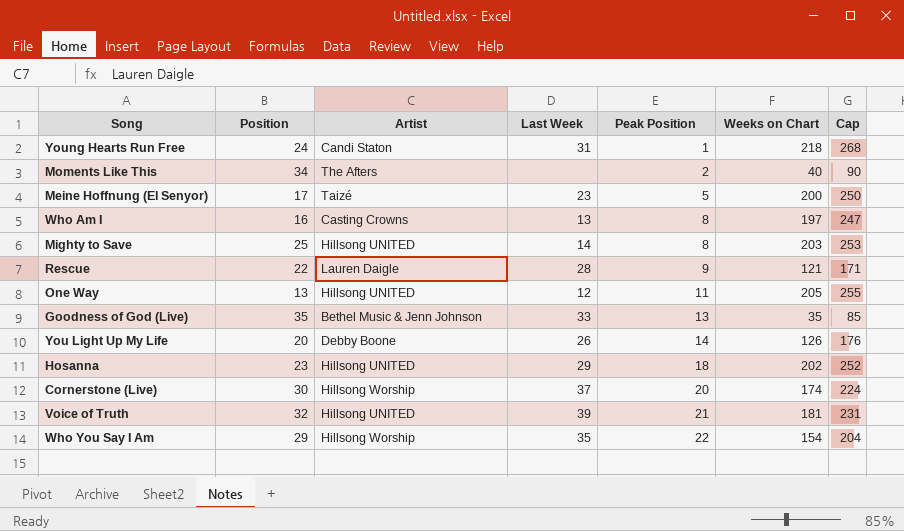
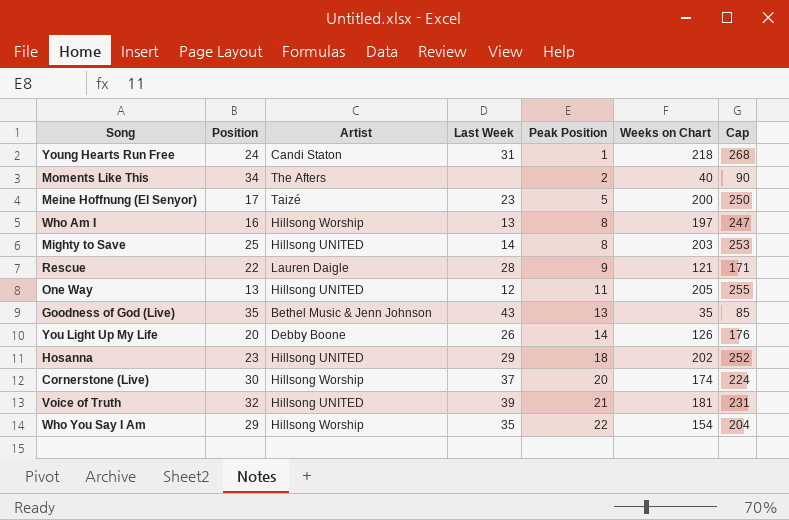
Who Am I | Artist: Casting Crowns -> Hillsong Worship
Goodness of God (Live) | Last Week: 33 -> 43

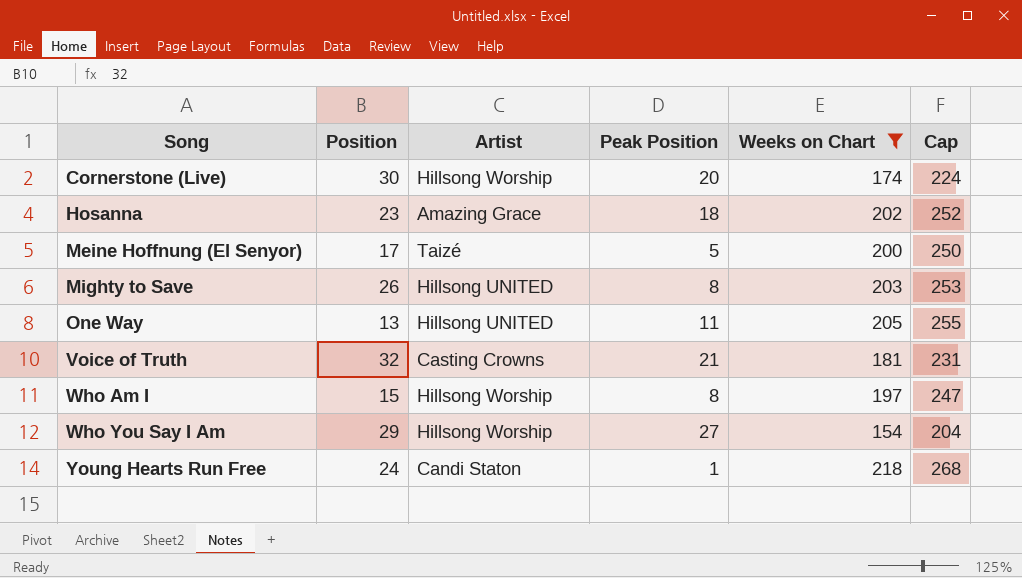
filter: none -> Weeks on Chart >= 154
row order: Peak Position ascending -> Song ascending
column Last Week | position: 4 -> none
Hosanna | Artist: Hillsong UNITED -> Amazing Grace
Mighty to Save | Position: 25 -> 26
Voice of Truth | Artist: Hillsong UNITED -> Casting Crowns
Who Am I | Position: 16 -> 15
Who You Say I Am | Peak Position: 22 -> 27

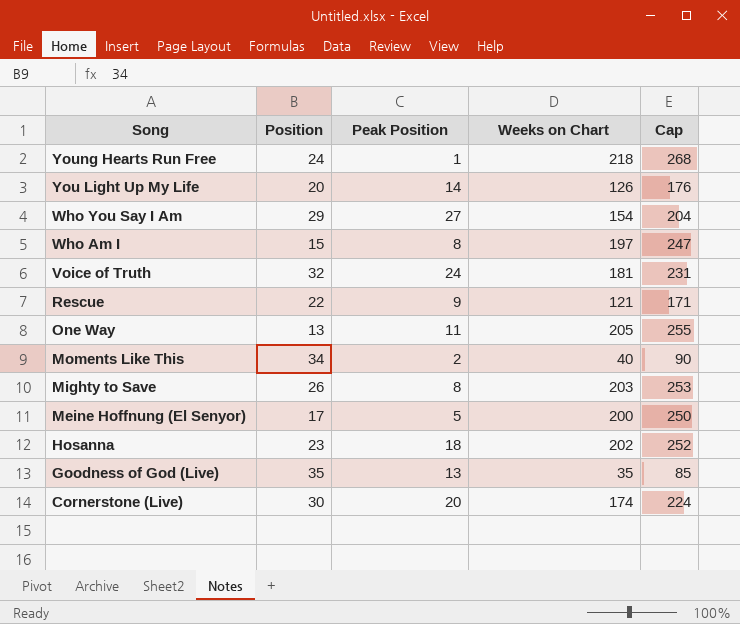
filter: Weeks on Chart >= 154 -> none
row order: Song ascending -> Song descending
column Artist | position: 3 -> none
Voice of Truth | Peak Position: 21 -> 24

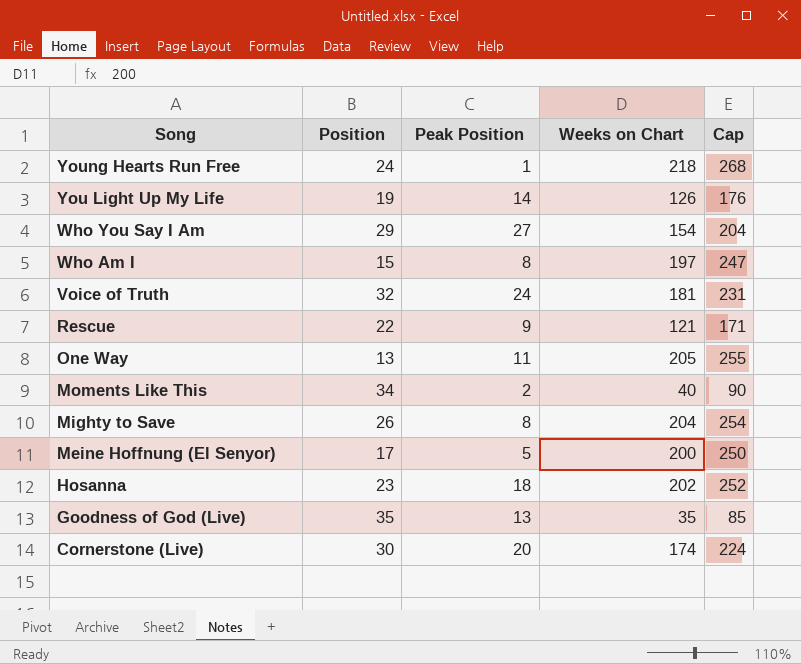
You Light Up My Life | Position: 20 -> 19
Mighty to Save | Weeks on Chart: 203 -> 204
Mighty to Save | Cap: 253 -> 254

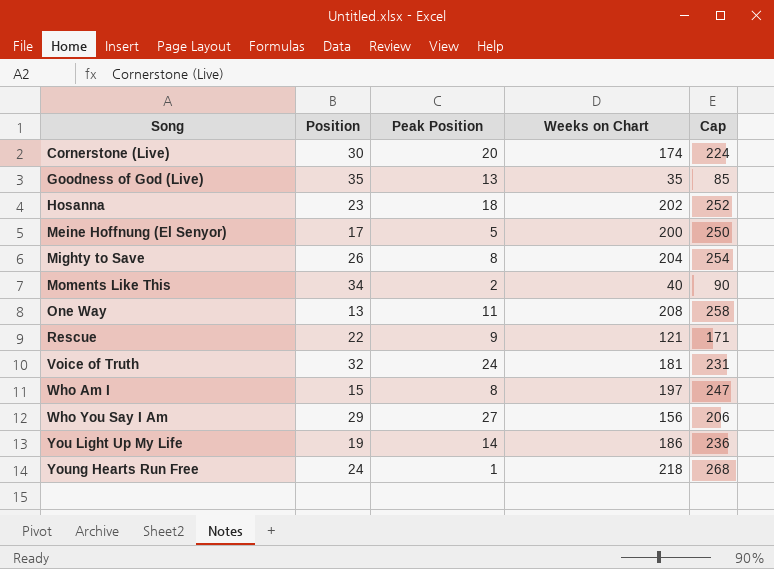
row order: Song descending -> Song ascending
One Way | Weeks on Chart: 205 -> 208
One Way | Cap: 255 -> 258
Who You Say I Am | Weeks on Chart: 154 -> 156
Who You Say I Am | Cap: 204 -> 206
You Light Up My Life | Weeks on Chart: 126 -> 186
You Light Up My Life | Cap: 176 -> 236

